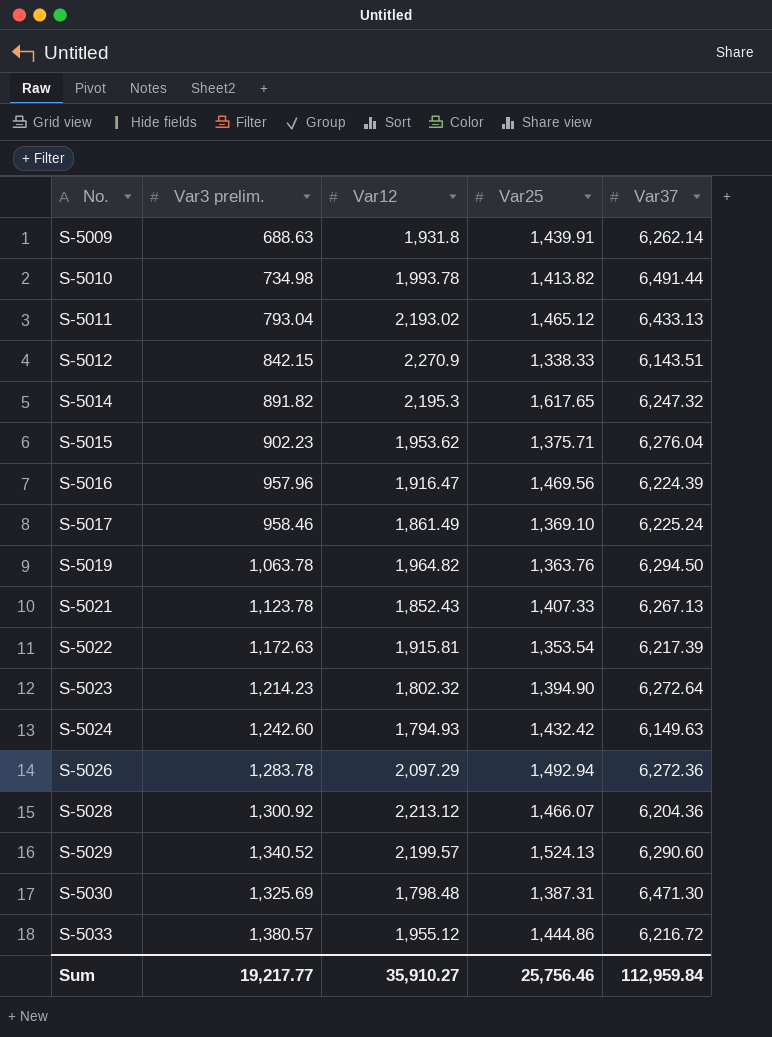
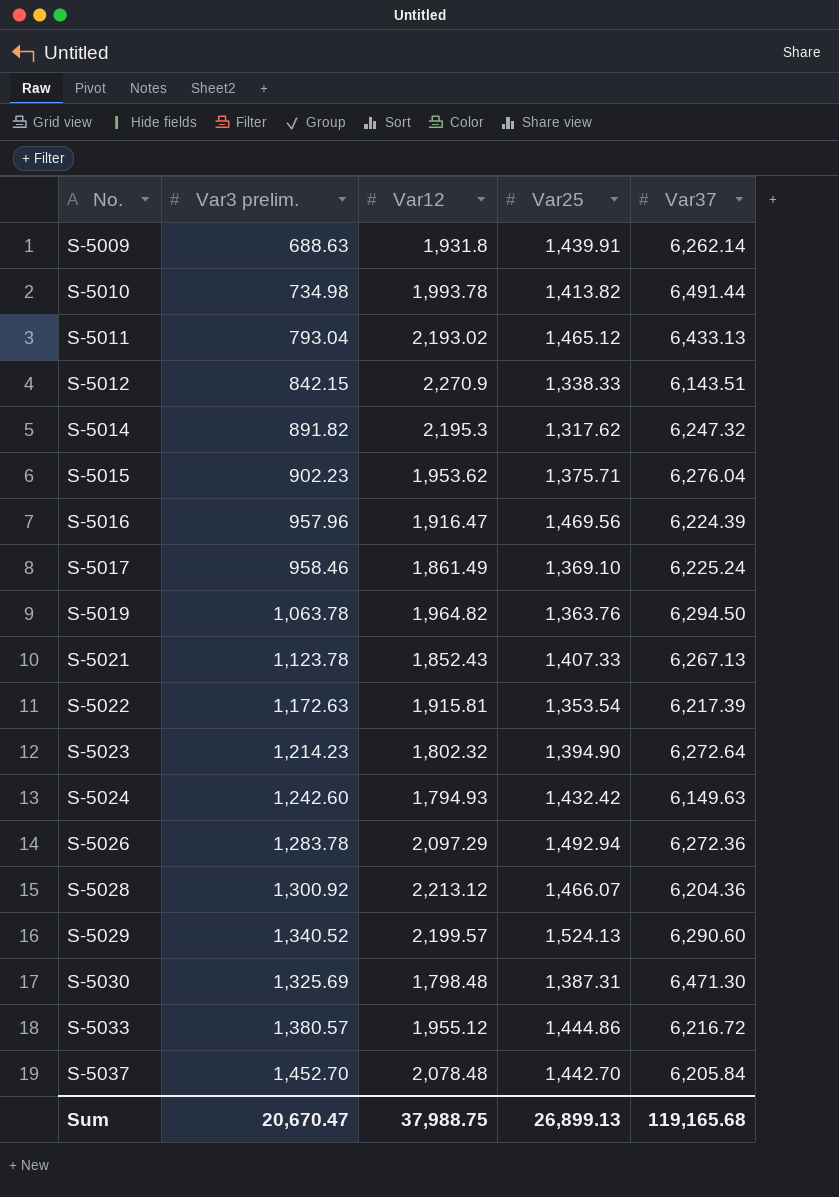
S-5014 | Var25: 1,617.65 -> 1,317.62
row S-5037: none -> 1,452.70 | 2,078.48 | 1,442.70 | 6,205.84
Sum | Var3 prelim.: 19,217.77 -> 20,670.47
Sum | Var12: 35,910.27 -> 37,988.75
Sum | Var25: 25,756.46 -> 26,899.13
Sum | Var37: 112,959.84 -> 119,165.68

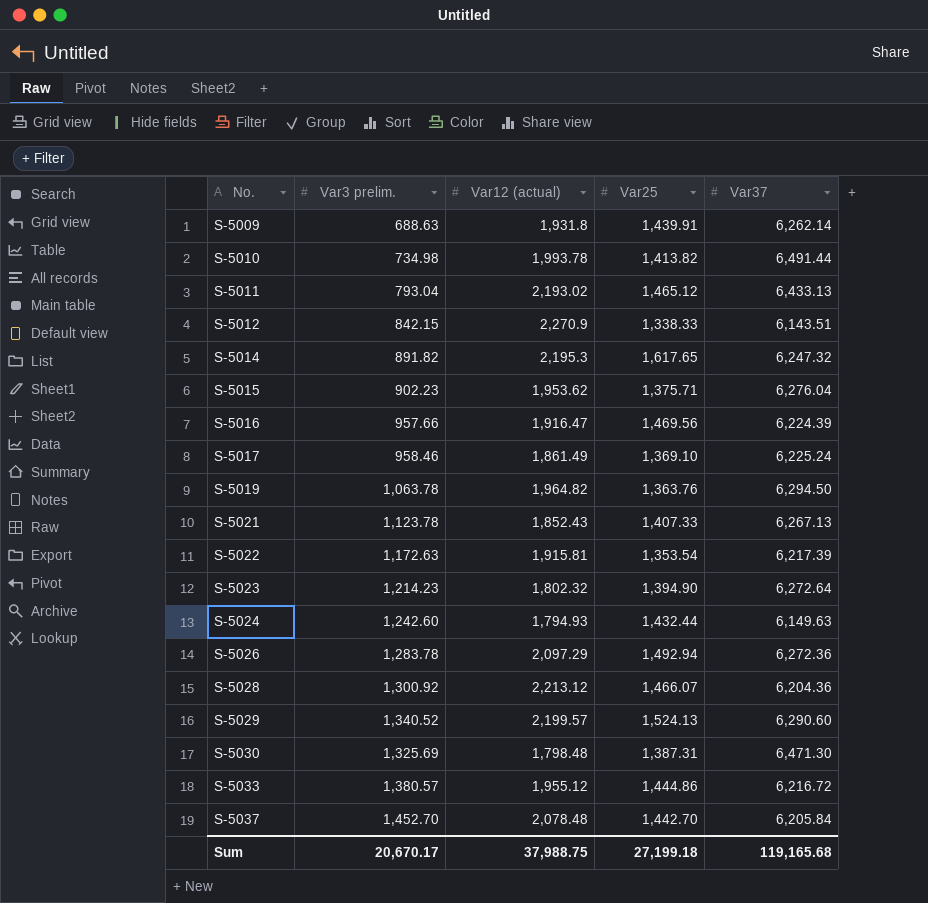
column name: Var12 -> Var12 (actual)
S-5014 | Var25: 1,317.62 -> 1,617.65
S-5016 | Var3 prelim.: 957.96 -> 957.66
S-5024 | Var25: 1,432.42 -> 1,432.44
Sum | Var3 prelim.: 20,670.47 -> 20,670.17
Sum | Var25: 26,899.13 -> 27,199.18

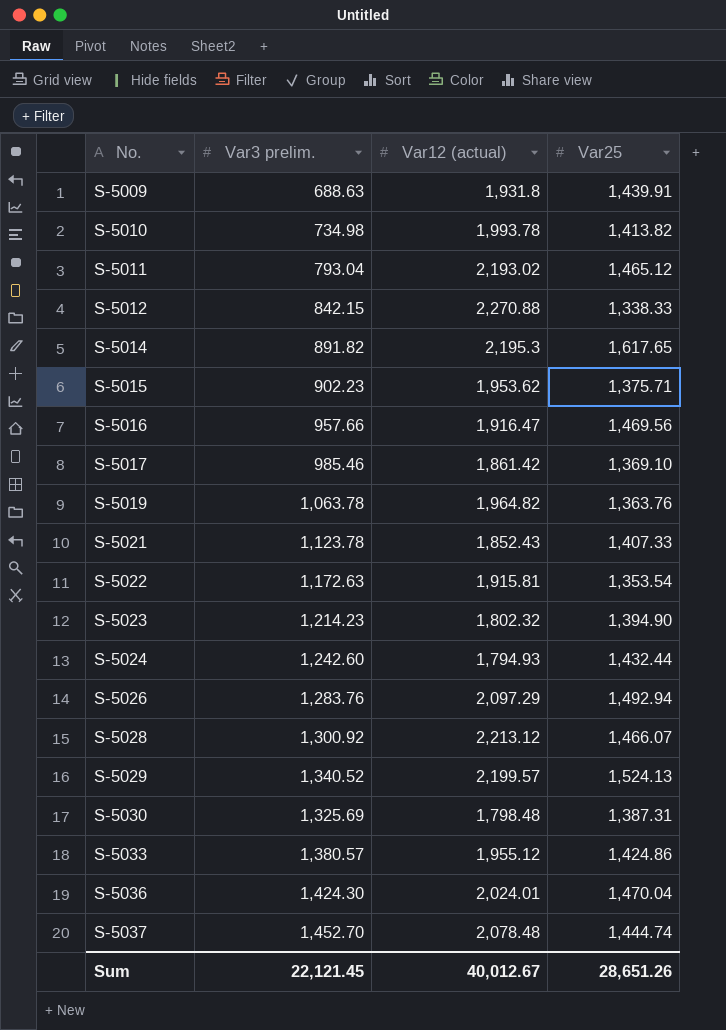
column Var37 | position: 5 -> none
S-5012 | Var12 (actual): 2,270.9 -> 2,270.88
S-5017 | Var3 prelim.: 958.46 -> 985.46
S-5017 | Var12 (actual): 1,861.49 -> 1,861.42
S-5026 | Var3 prelim.: 1,283.78 -> 1,283.76
S-5033 | Var25: 1,444.86 -> 1,424.86
row S-5036: none -> 1,424.30 | 2,024.01 | 1,470.04
S-5037 | Var25: 1,442.70 -> 1,444.74
Sum | Var3 prelim.: 20,670.17 -> 22,121.45
Sum | Var12 (actual): 37,988.75 -> 40,012.67
Sum | Var25: 27,199.18 -> 28,651.26

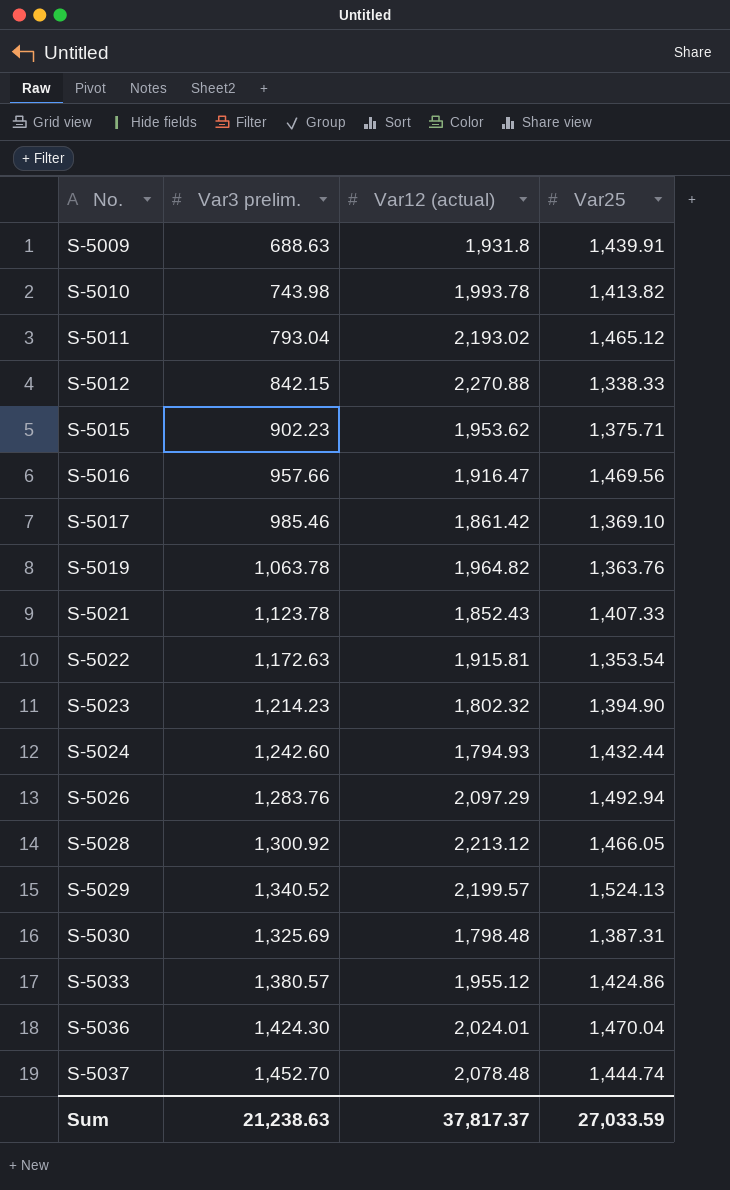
row S-5014: 891.82 | 2,195.3 | 1,617.65 -> none
S-5010 | Var3 prelim.: 734.98 -> 743.98
S-5028 | Var25: 1,466.07 -> 1,466.05
Sum | Var3 prelim.: 22,121.45 -> 21,238.63
Sum | Var12 (actual): 40,012.67 -> 37,817.37
Sum | Var25: 28,651.26 -> 27,033.59

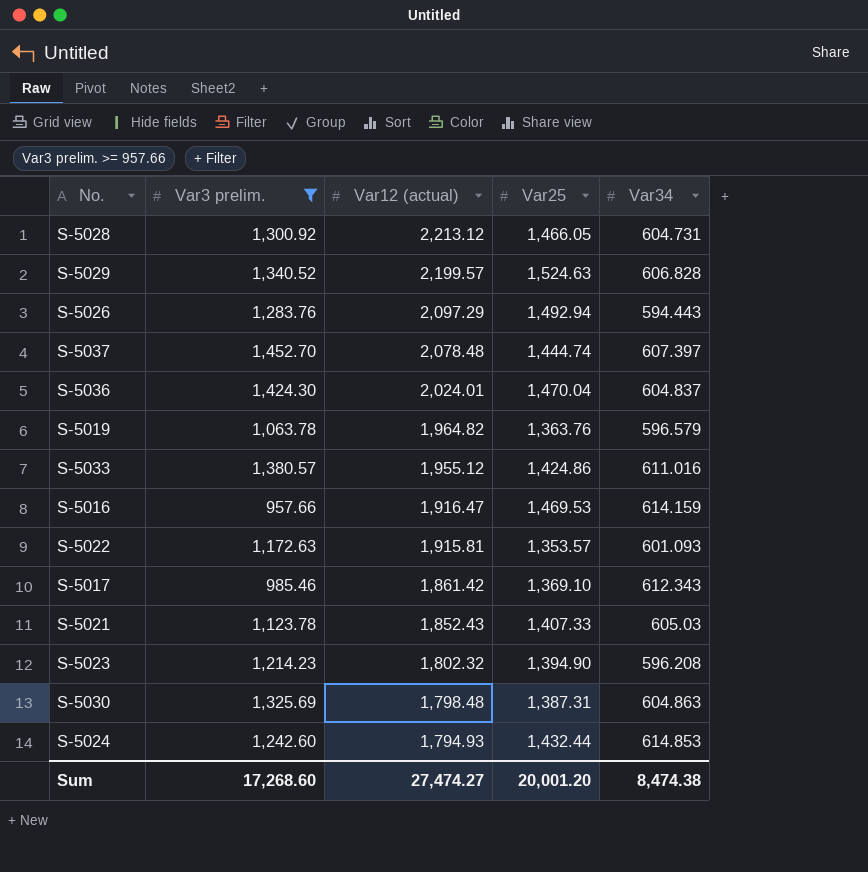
filter: none -> Var3 prelim. >= 957.66
row order: No. ascending -> Var12 (actual) descending
column Var34 | position: none -> 5
S-5029 | Var25: 1,524.13 -> 1,524.63
S-5016 | Var25: 1,469.56 -> 1,469.53
S-5022 | Var25: 1,353.54 -> 1,353.57
Sum | Var3 prelim.: 21,238.63 -> 17,268.60
Sum | Var12 (actual): 37,817.37 -> 27,474.27
Sum | Var25: 27,033.59 -> 20,001.20

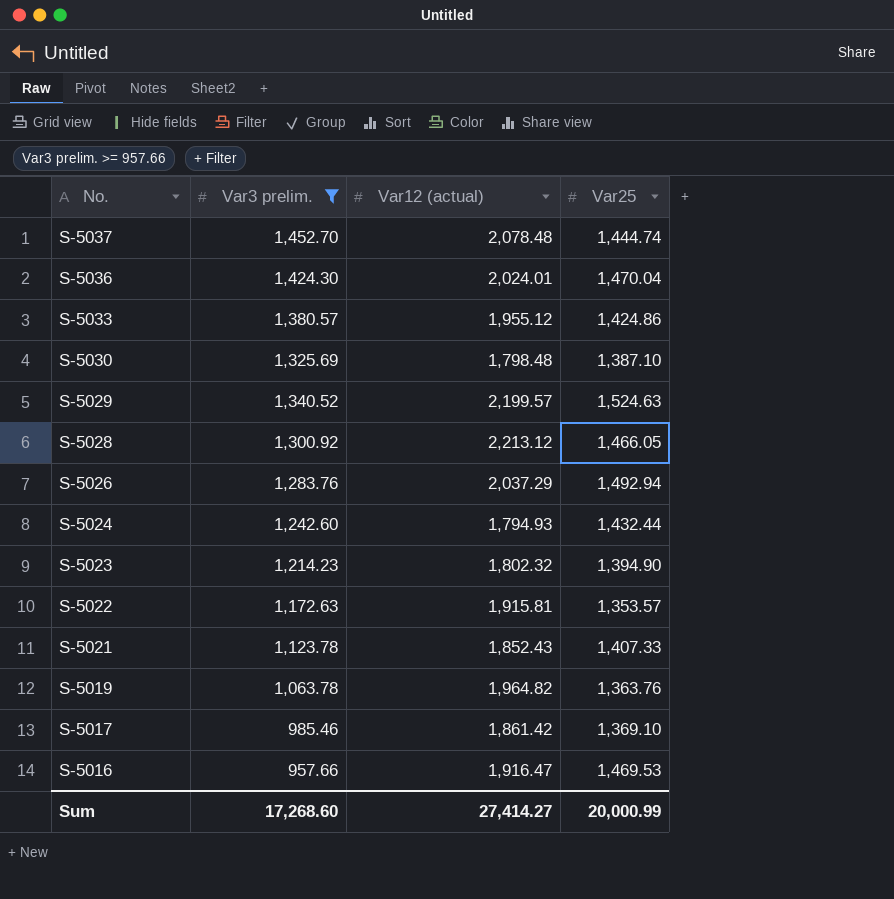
row order: Var12 (actual) descending -> No. descending
column Var34 | position: 5 -> none
S-5030 | Var25: 1,387.31 -> 1,387.10
S-5026 | Var12 (actual): 2,097.29 -> 2,037.29
Sum | Var12 (actual): 27,474.27 -> 27,414.27
Sum | Var25: 20,001.20 -> 20,000.99

